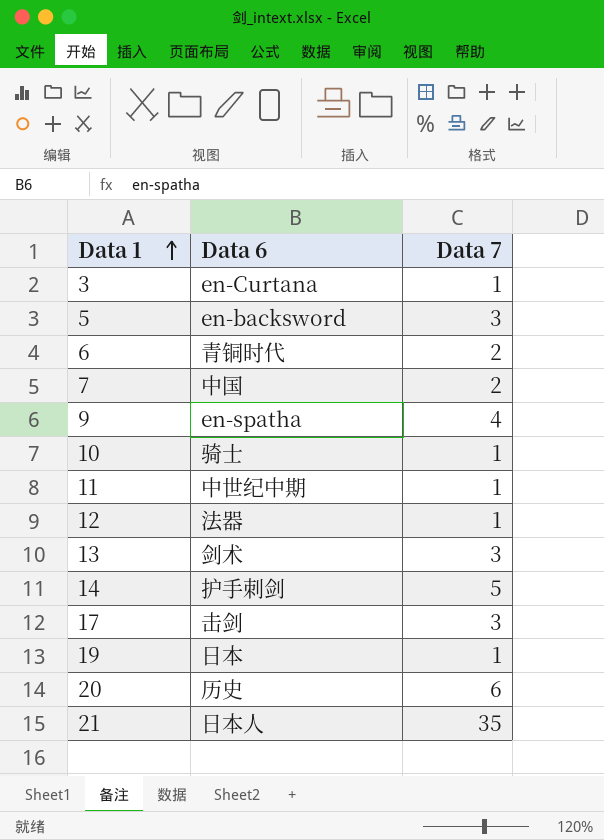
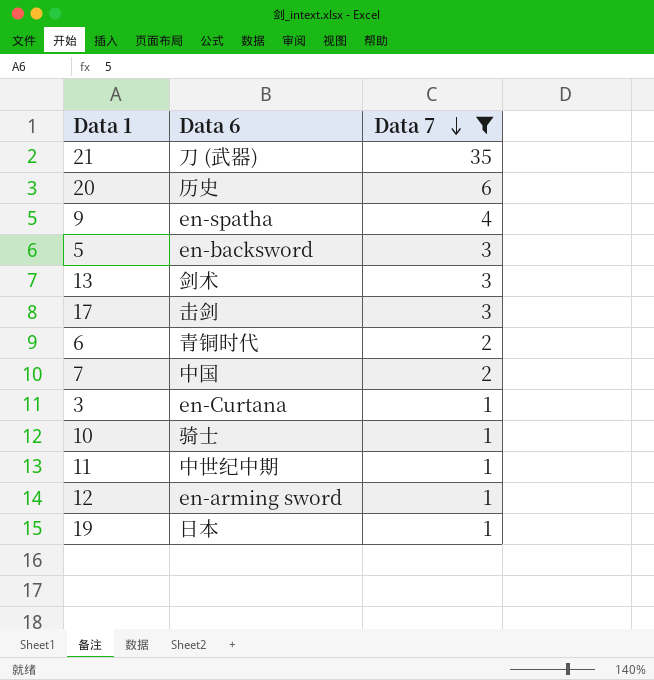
filter: none -> Data 7 != 5
row order: Data 1 ascending -> Data 7 descending
21 | Data 6: 日本人 -> 刀 (武器)
12 | Data 6: 法器 -> en-arming sword

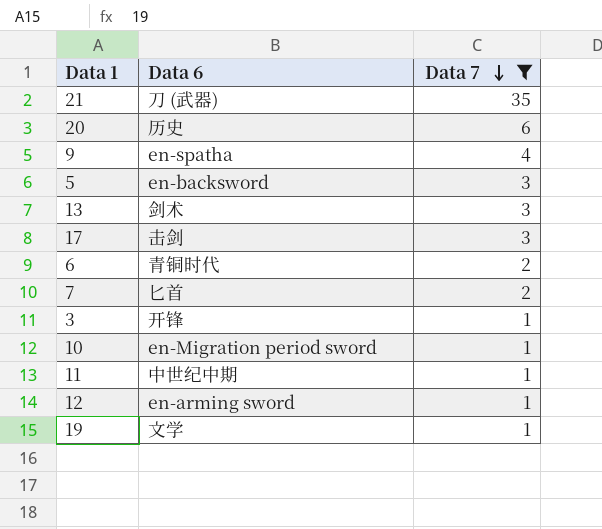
7 | Data 6: 中国 -> 匕首
3 | Data 6: en-Curtana -> 开锋
10 | Data 6: 骑士 -> en-Migration period sword
19 | Data 6: 日本 -> 文学

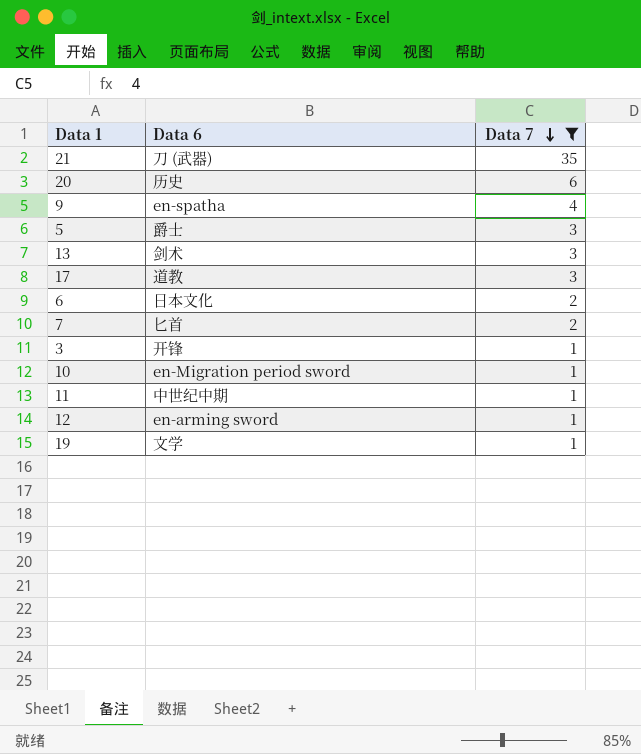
5 | Data 6: en-backsword -> 爵士
17 | Data 6: 击剑 -> 道教
6 | Data 6: 青铜时代 -> 日本文化

